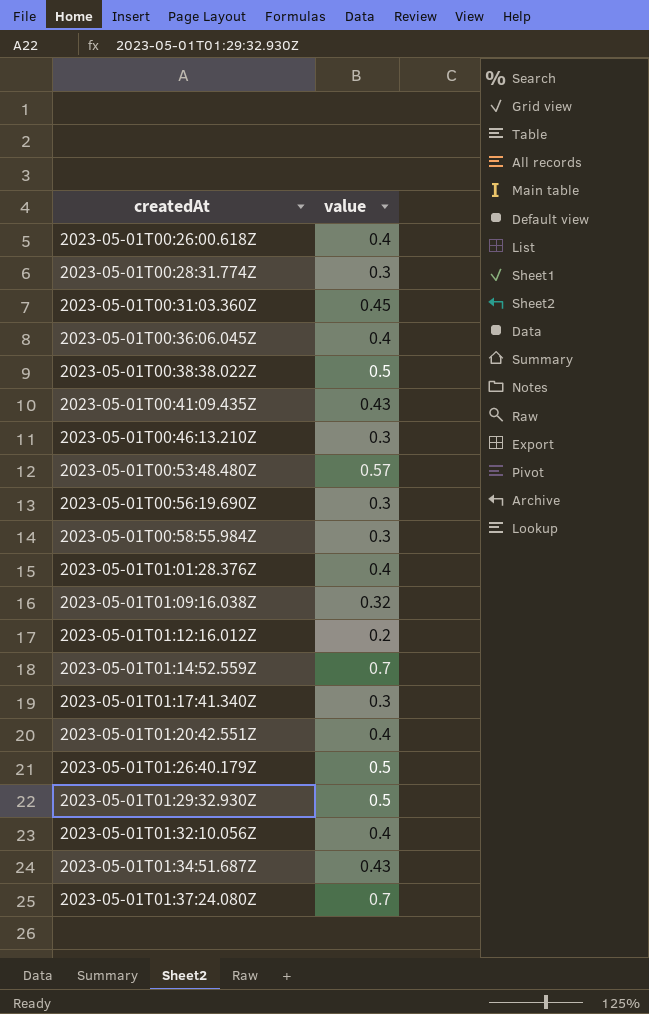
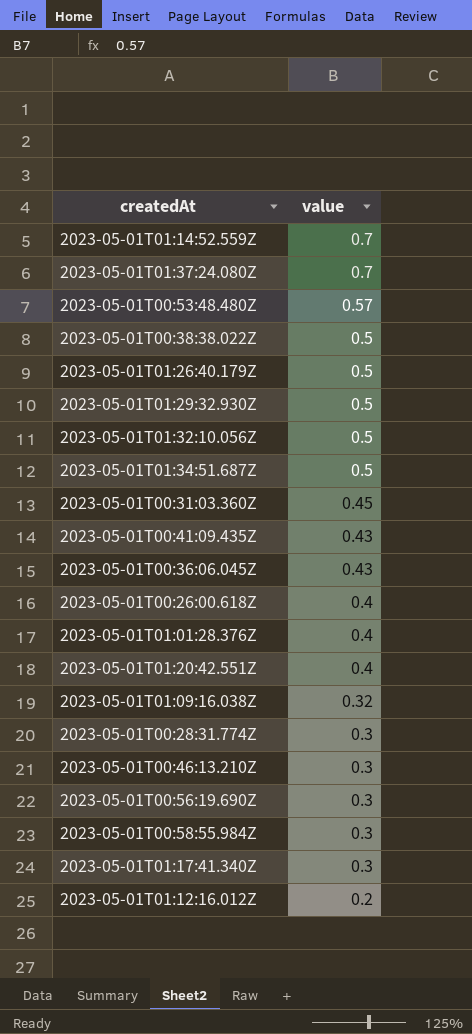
row order: createdAt ascending -> value descending
2023-05-01T01:32:10.056Z | value: 0.4 -> 0.5
2023-05-01T01:34:51.687Z | value: 0.43 -> 0.5
2023-05-01T00:36:06.045Z | value: 0.4 -> 0.43

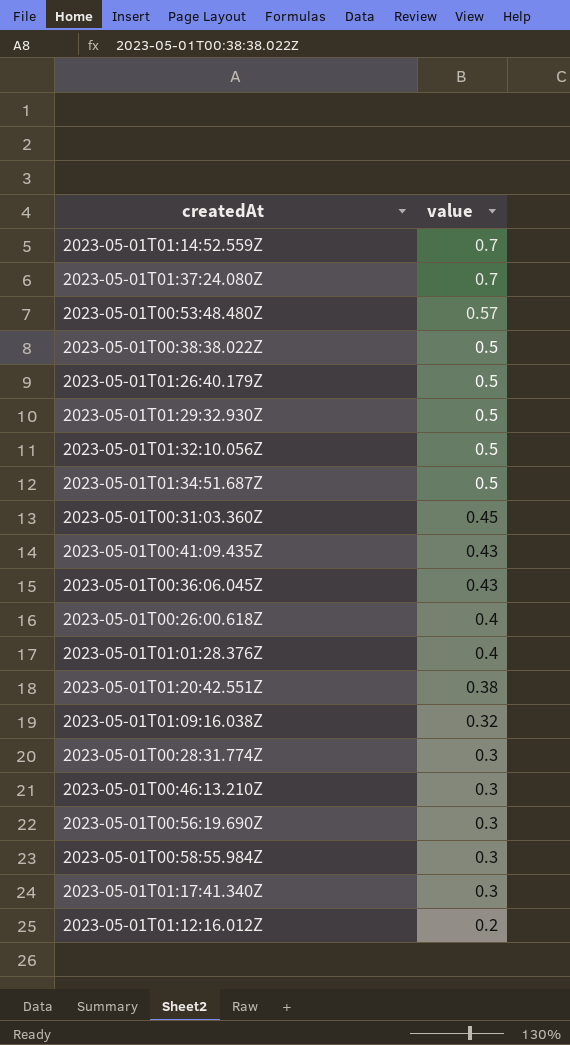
2023-05-01T01:20:42.551Z | value: 0.4 -> 0.38

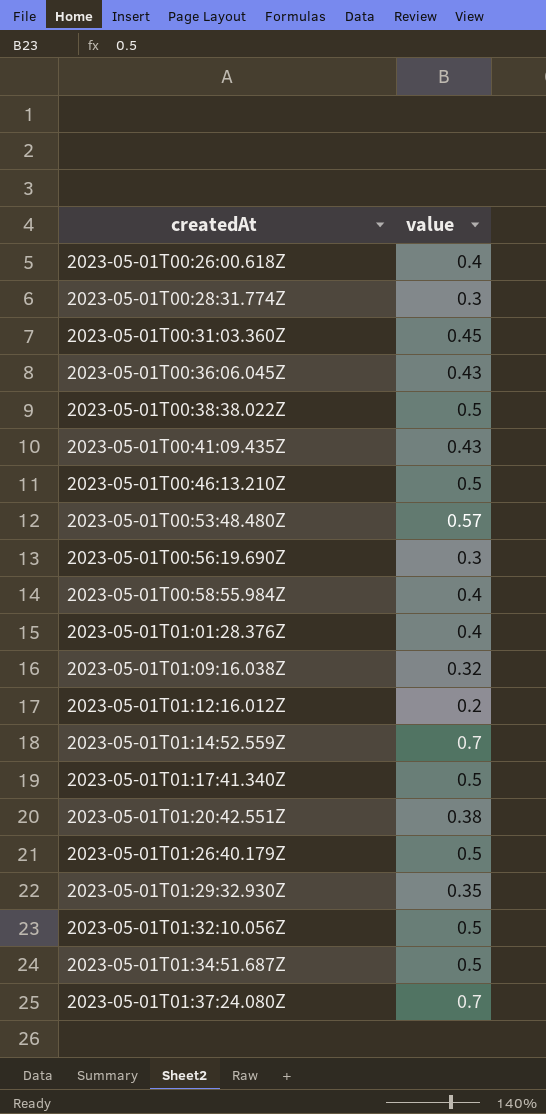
row order: value descending -> createdAt ascending
2023-05-01T00:46:13.210Z | value: 0.3 -> 0.5
2023-05-01T00:58:55.984Z | value: 0.3 -> 0.4
2023-05-01T01:17:41.340Z | value: 0.3 -> 0.5
2023-05-01T01:29:32.930Z | value: 0.5 -> 0.35

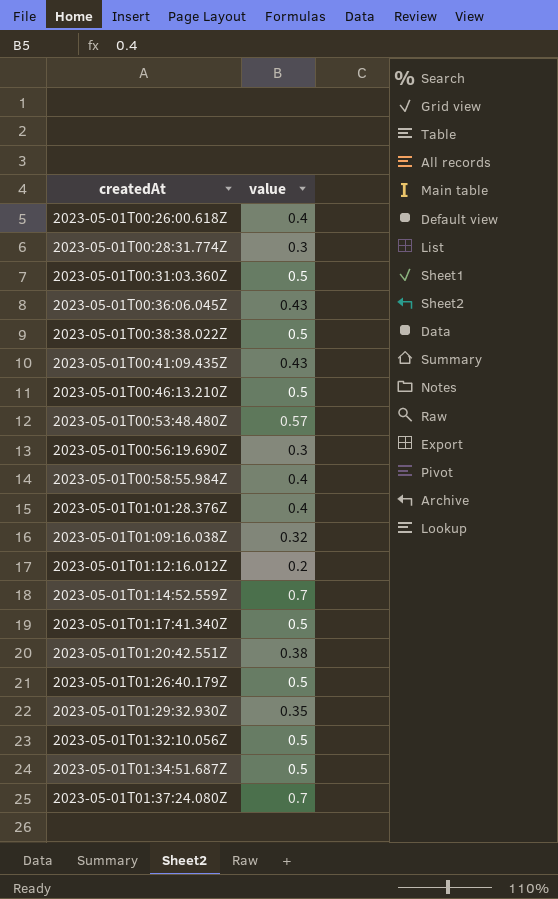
2023-05-01T00:31:03.360Z | value: 0.45 -> 0.5

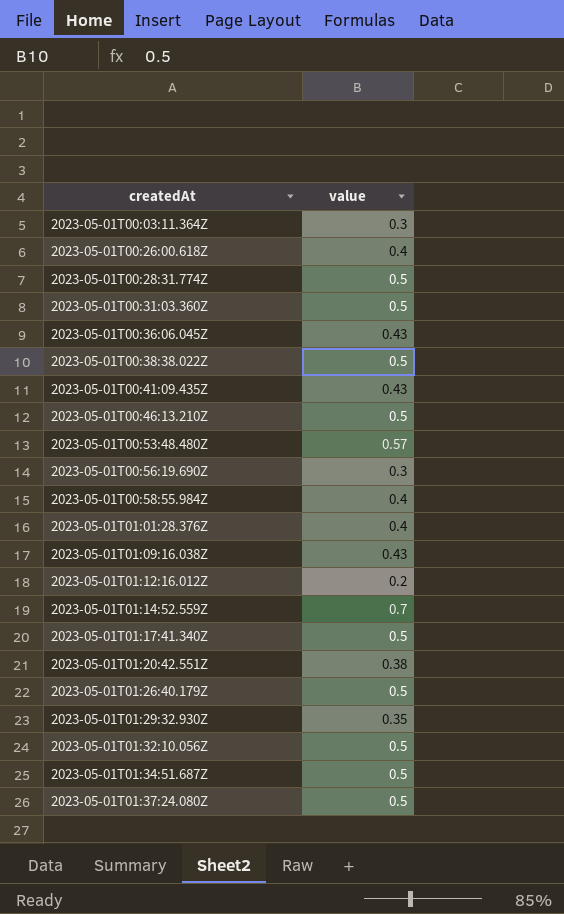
row 2023-05-01T00:03:11.364Z: none -> 0.3
2023-05-01T00:28:31.774Z | value: 0.3 -> 0.5
2023-05-01T01:09:16.038Z | value: 0.32 -> 0.43
2023-05-01T01:37:24.080Z | value: 0.7 -> 0.5

